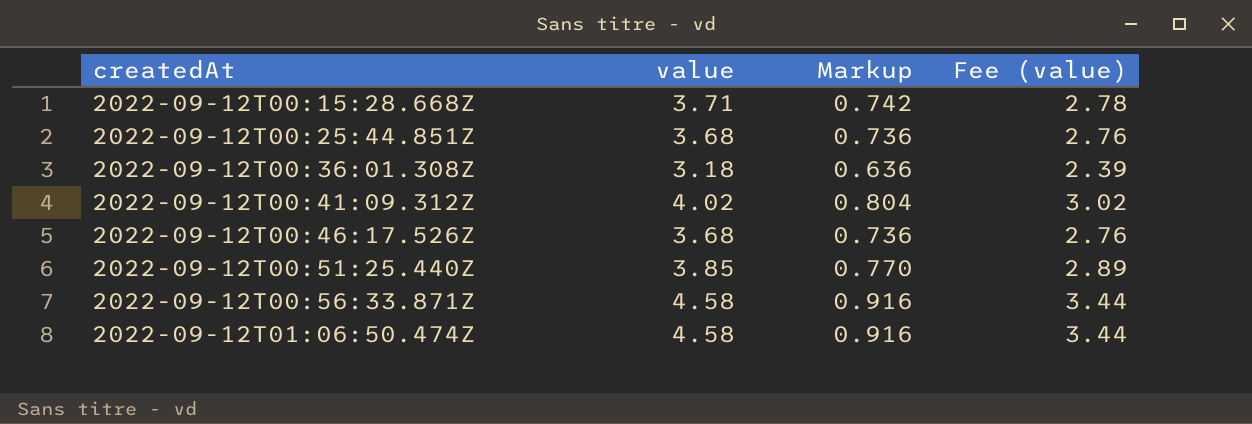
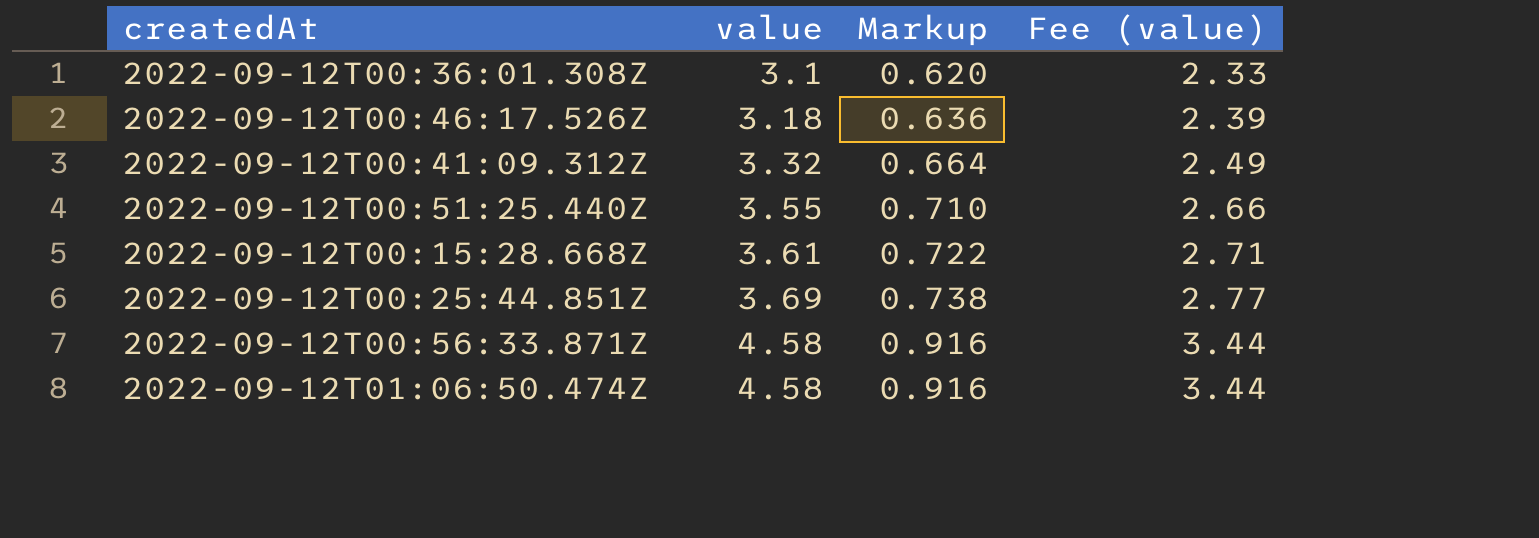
row order: createdAt ascending -> value ascending
2022-09-12T00:36:01.308Z | value: 3.18 -> 3.1
2022-09-12T00:36:01.308Z | Markup: 0.636 -> 0.620
2022-09-12T00:36:01.308Z | Fee (value): 2.39 -> 2.33
2022-09-12T00:46:17.526Z | value: 3.68 -> 3.18
2022-09-12T00:46:17.526Z | Markup: 0.736 -> 0.636
2022-09-12T00:46:17.526Z | Fee (value): 2.76 -> 2.39
2022-09-12T00:41:09.312Z | value: 4.02 -> 3.32
2022-09-12T00:41:09.312Z | Markup: 0.804 -> 0.664
2022-09-12T00:41:09.312Z | Fee (value): 3.02 -> 2.49
2022-09-12T00:51:25.440Z | value: 3.85 -> 3.55
2022-09-12T00:51:25.440Z | Markup: 0.770 -> 0.710
2022-09-12T00:51:25.440Z | Fee (value): 2.89 -> 2.66
2022-09-12T00:15:28.668Z | value: 3.71 -> 3.61
2022-09-12T00:15:28.668Z | Markup: 0.742 -> 0.722
2022-09-12T00:15:28.668Z | Fee (value): 2.78 -> 2.71
2022-09-12T00:25:44.851Z | value: 3.68 -> 3.69
2022-09-12T00:25:44.851Z | Markup: 0.736 -> 0.738
2022-09-12T00:25:44.851Z | Fee (value): 2.76 -> 2.77

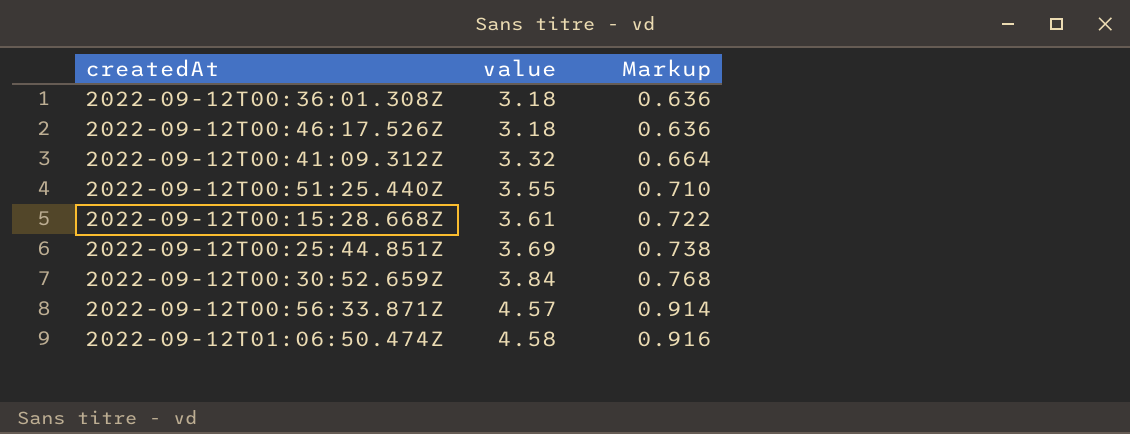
column Fee (value) | formula: [value] * 0.75 -> none
2022-09-12T00:36:01.308Z | value: 3.1 -> 3.18
2022-09-12T00:36:01.308Z | Markup: 0.620 -> 0.636
row 2022-09-12T00:30:52.659Z: none -> 3.84 | 0.768
2022-09-12T00:56:33.871Z | value: 4.58 -> 4.57
2022-09-12T00:56:33.871Z | Markup: 0.916 -> 0.914

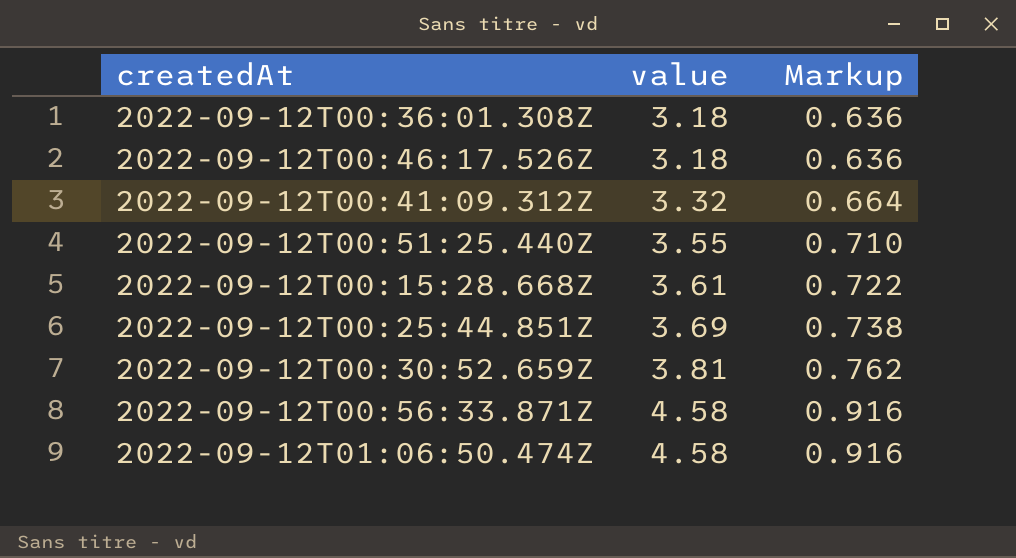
2022-09-12T00:30:52.659Z | value: 3.84 -> 3.81
2022-09-12T00:30:52.659Z | Markup: 0.768 -> 0.762
2022-09-12T00:56:33.871Z | value: 4.57 -> 4.58
2022-09-12T00:56:33.871Z | Markup: 0.914 -> 0.916

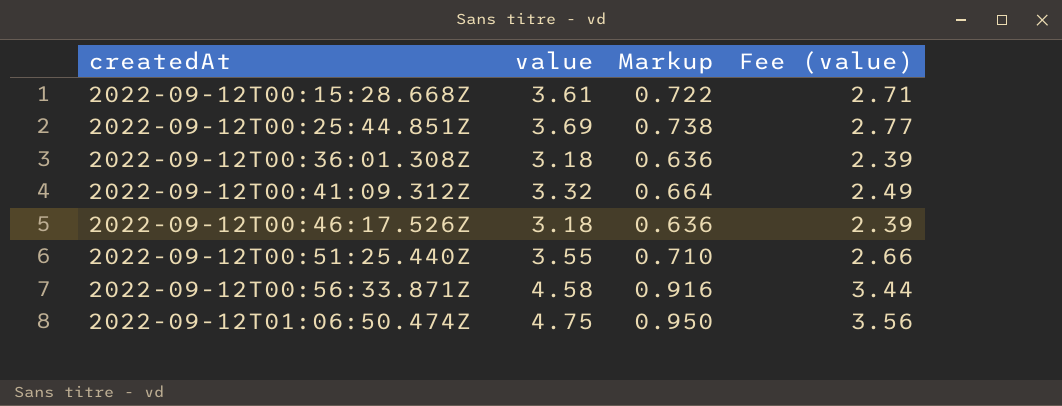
row order: value ascending -> createdAt ascending
column Fee (value) | formula: none -> [value] * 0.75
row 2022-09-12T00:30:52.659Z: 3.81 | 0.762 -> none
2022-09-12T01:06:50.474Z | value: 4.58 -> 4.75
2022-09-12T01:06:50.474Z | Markup: 0.916 -> 0.950

